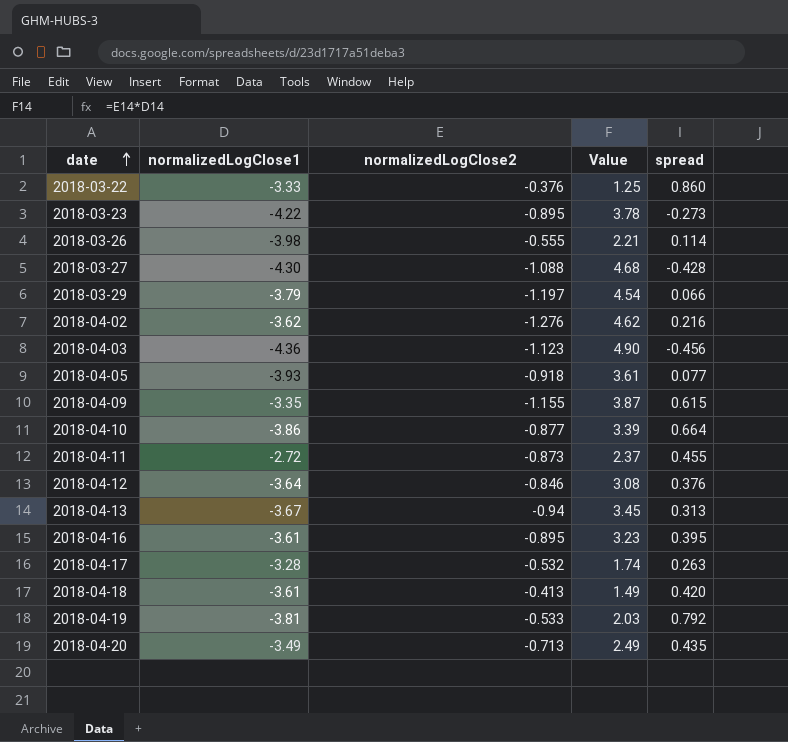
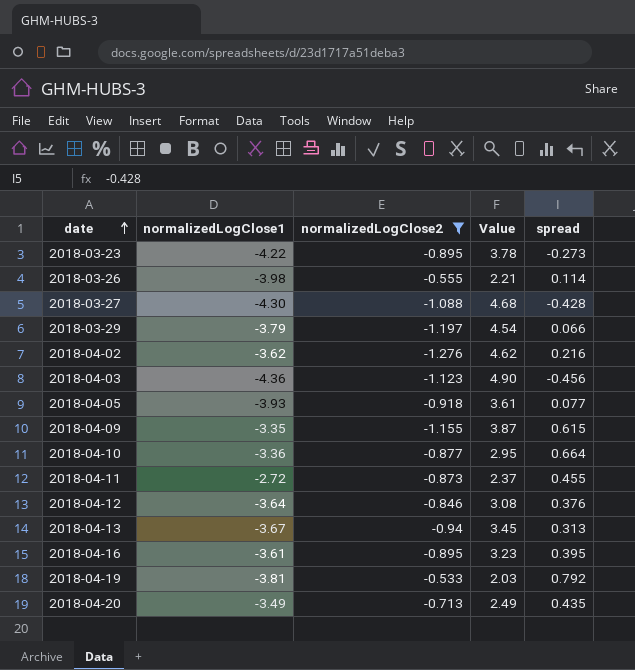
filter: none -> normalizedLogClose2 <= -0.533
2018-04-10 | normalizedLogClose1: -3.86 -> -3.36
2018-04-10 | Value: 3.39 -> 2.95

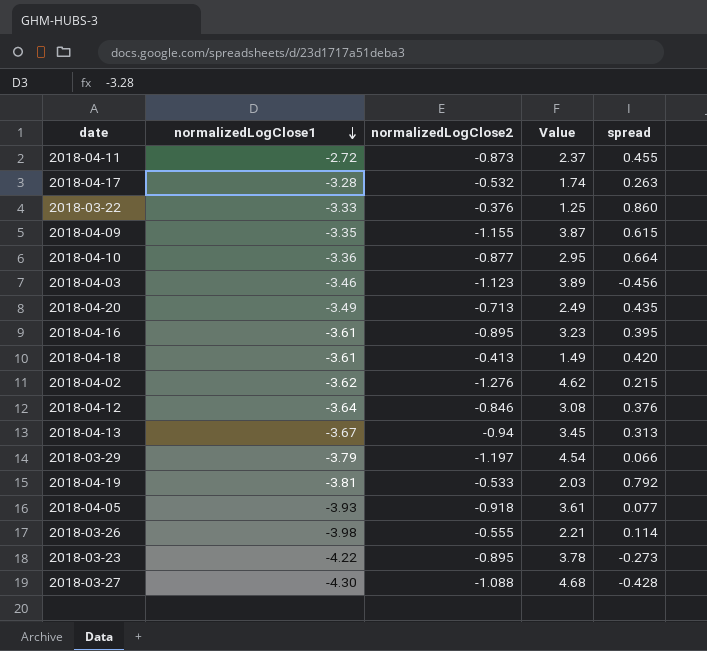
filter: normalizedLogClose2 <= -0.533 -> none
row order: date ascending -> normalizedLogClose1 descending
2018-04-03 | normalizedLogClose1: -4.36 -> -3.46
2018-04-03 | Value: 4.90 -> 3.89
2018-04-02 | spread: 0.216 -> 0.215

